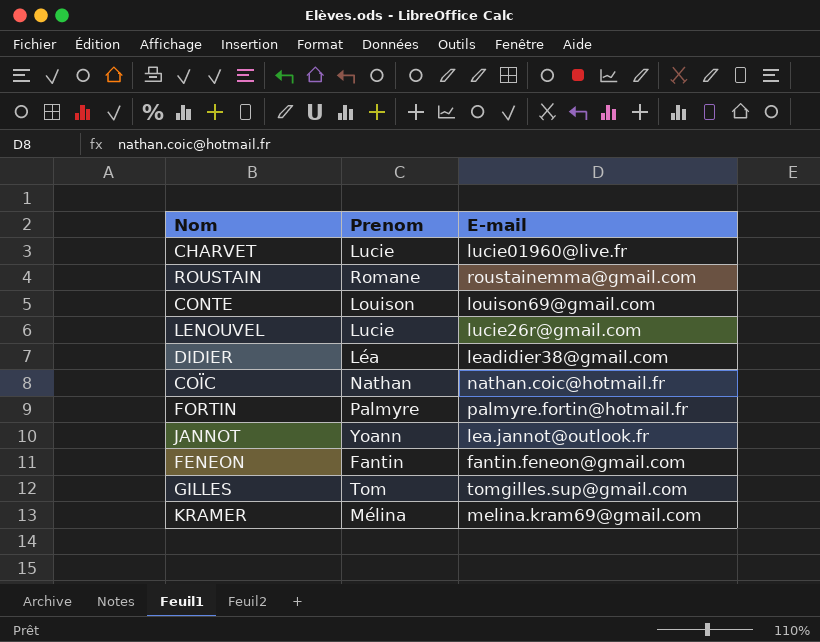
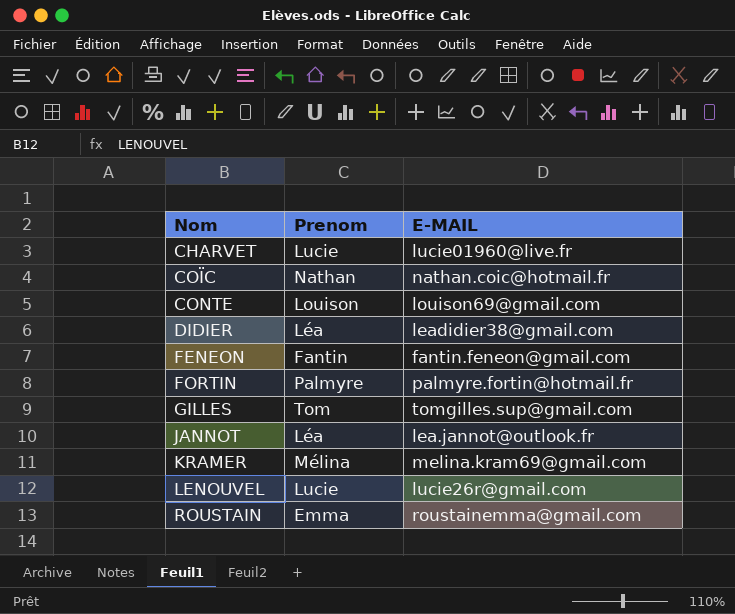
row order: none -> Nom ascending
column name: E-mail -> E-MAIL
JANNOT | Prenom: Yoann -> Léa
ROUSTAIN | Prenom: Romane -> Emma

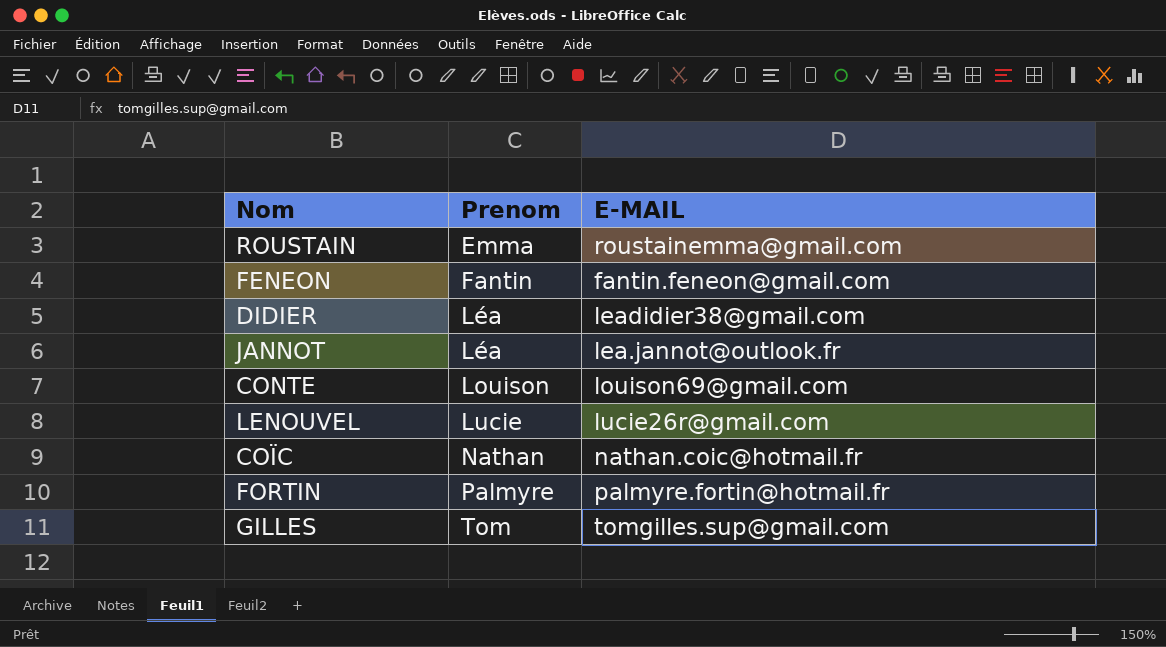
row order: Nom ascending -> Prenom ascending
row CHARVET: Lucie | lucie01960@live.fr -> none
row KRAMER: Mélina | melina.kram69@gmail.com -> none

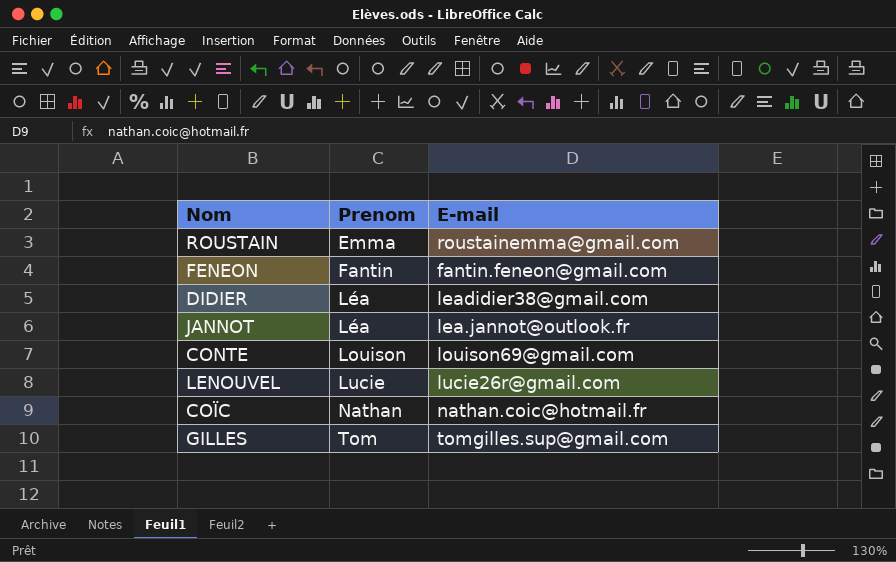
column name: E-MAIL -> E-mail
row FORTIN: Palmyre | palmyre.fortin@hotmail.fr -> none

